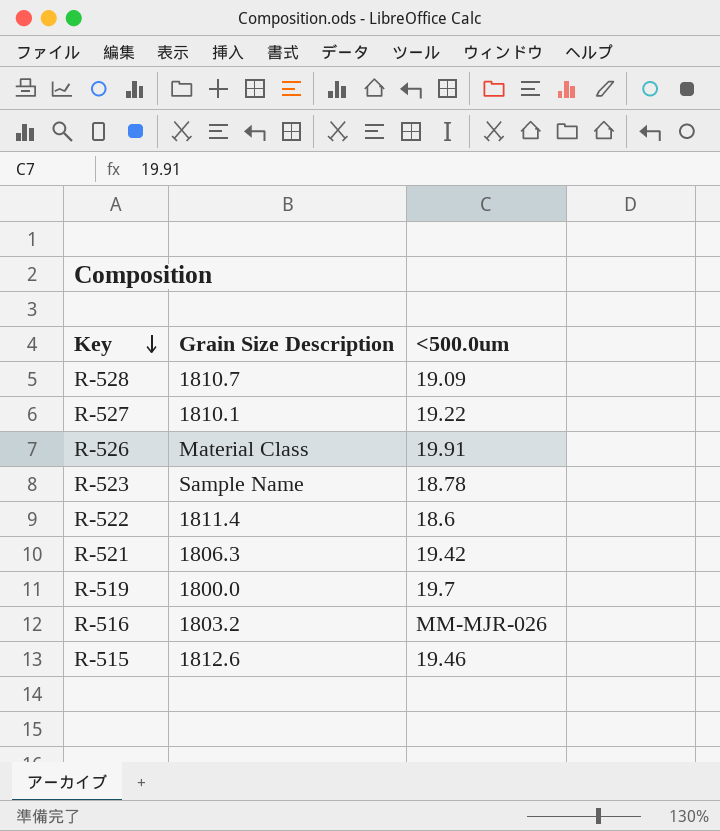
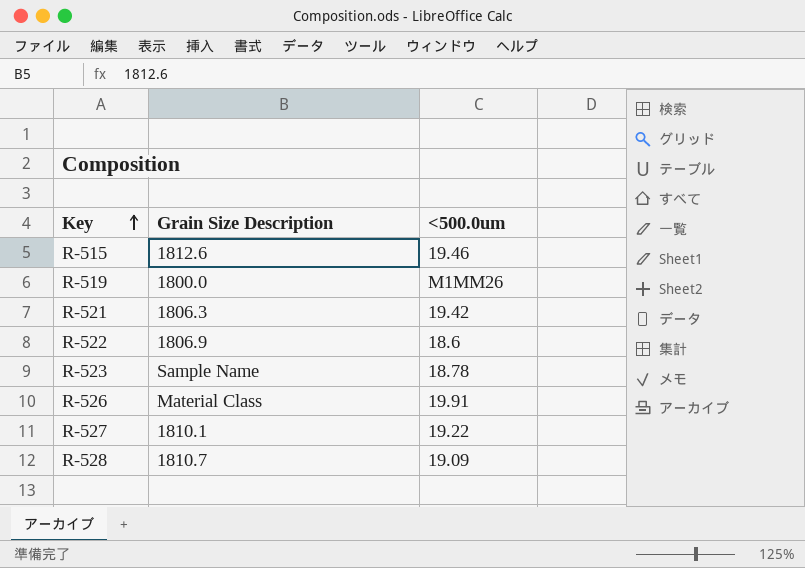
row order: Key descending -> Key ascending
row R-516: 1803.2 | MM-MJR-026 -> none
R-519 | <500.0um: 19.7 -> M1MM26
R-522 | Grain Size Description: 1811.4 -> 1806.9

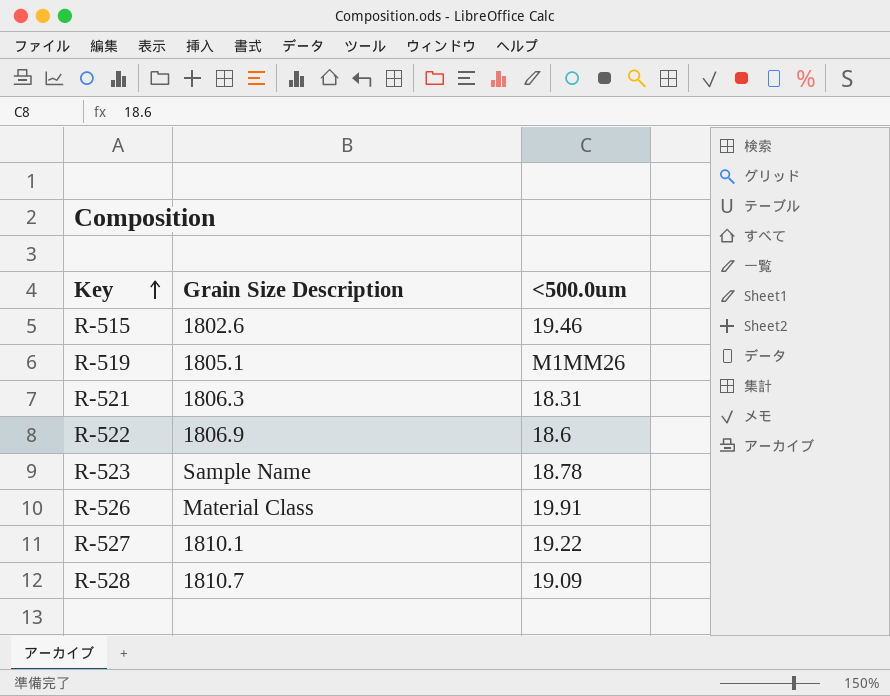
R-515 | Grain Size Description: 1812.6 -> 1802.6
R-519 | Grain Size Description: 1800.0 -> 1805.1
R-521 | <500.0um: 19.42 -> 18.31

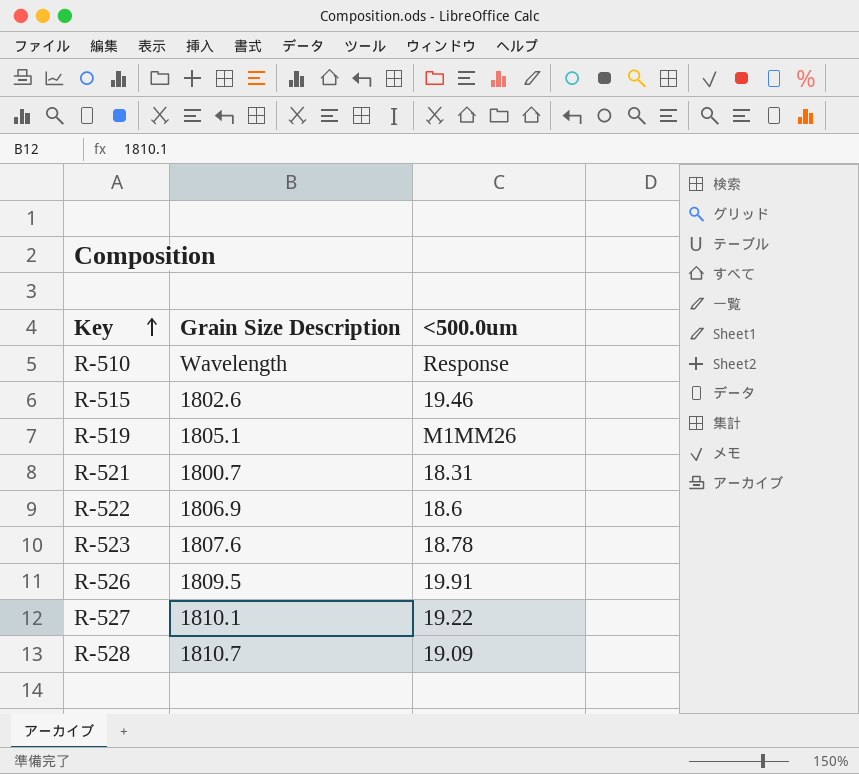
row R-510: none -> Wavelength | Response
R-521 | Grain Size Description: 1806.3 -> 1800.7
R-523 | Grain Size Description: Sample Name -> 1807.6
R-526 | Grain Size Description: Material Class -> 1809.5

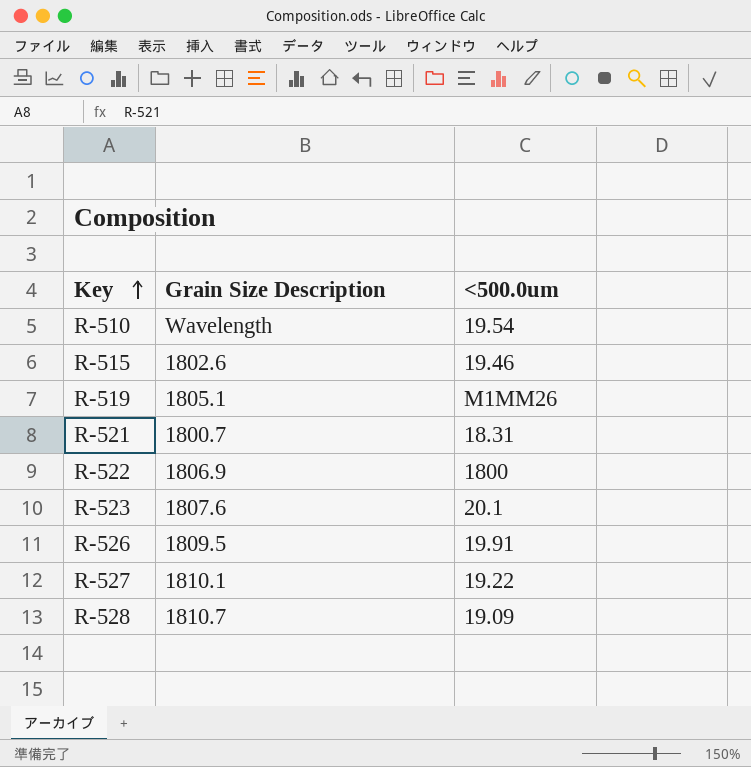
R-510 | <500.0um: Response -> 19.54
R-522 | <500.0um: 18.6 -> 1800
R-523 | <500.0um: 18.78 -> 20.1

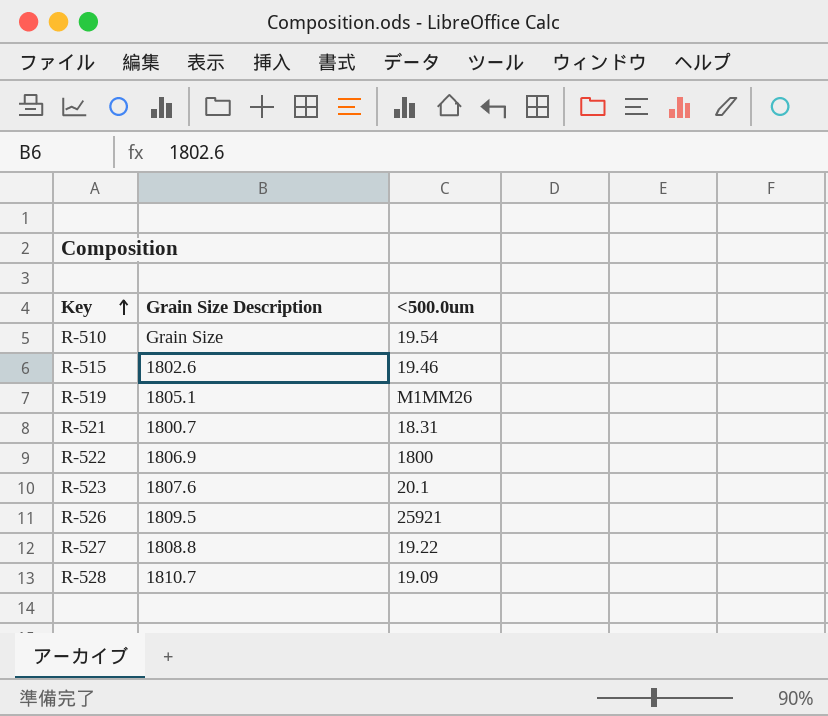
R-510 | Grain Size Description: Wavelength -> Grain Size
R-526 | <500.0um: 19.91 -> 25921
R-527 | Grain Size Description: 1810.1 -> 1808.8

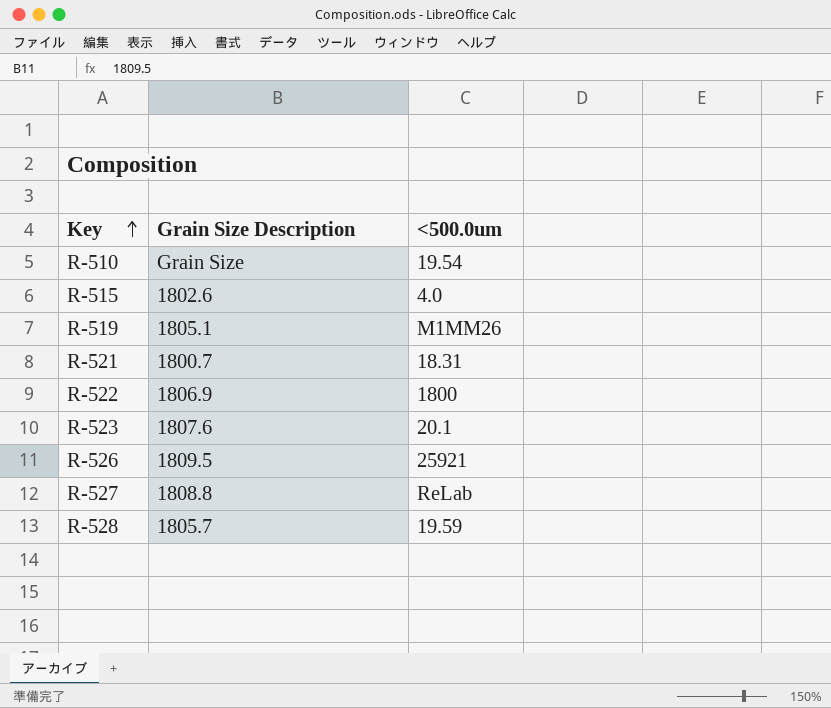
R-515 | <500.0um: 19.46 -> 4.0
R-527 | <500.0um: 19.22 -> ReLab
R-528 | Grain Size Description: 1810.7 -> 1805.7
R-528 | <500.0um: 19.09 -> 19.59

